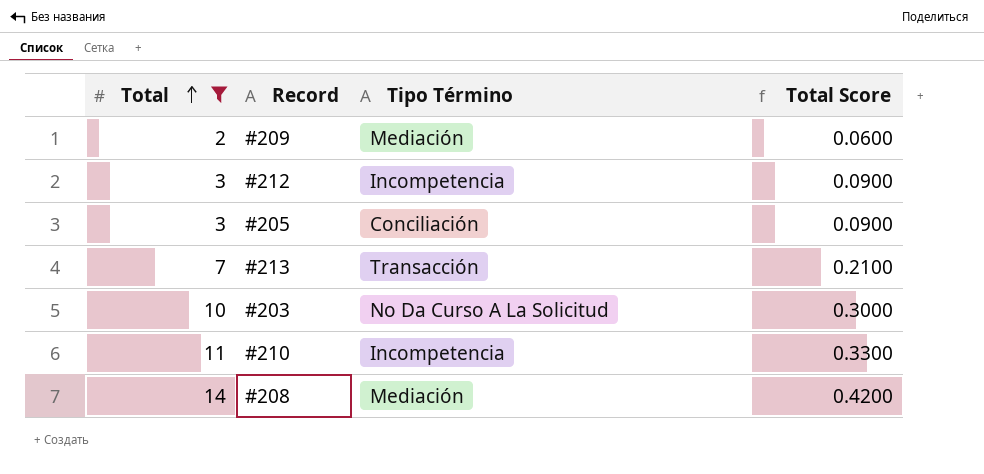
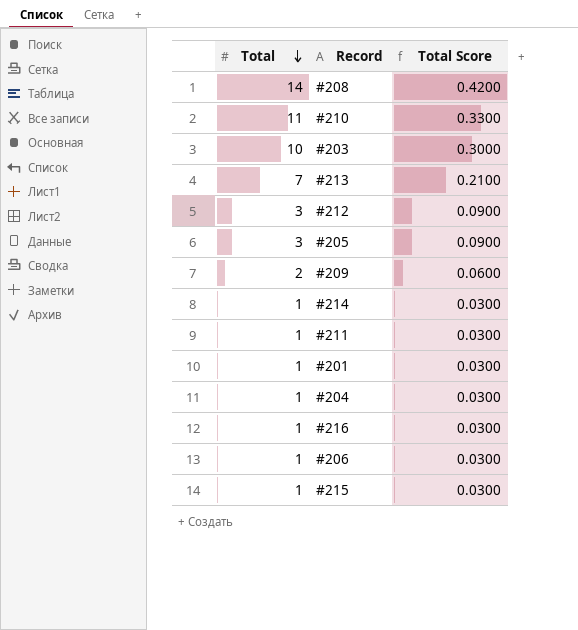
filter: Total != 1 -> none
row order: Total ascending -> Total descending
column Tipo Término | position: 3 -> none

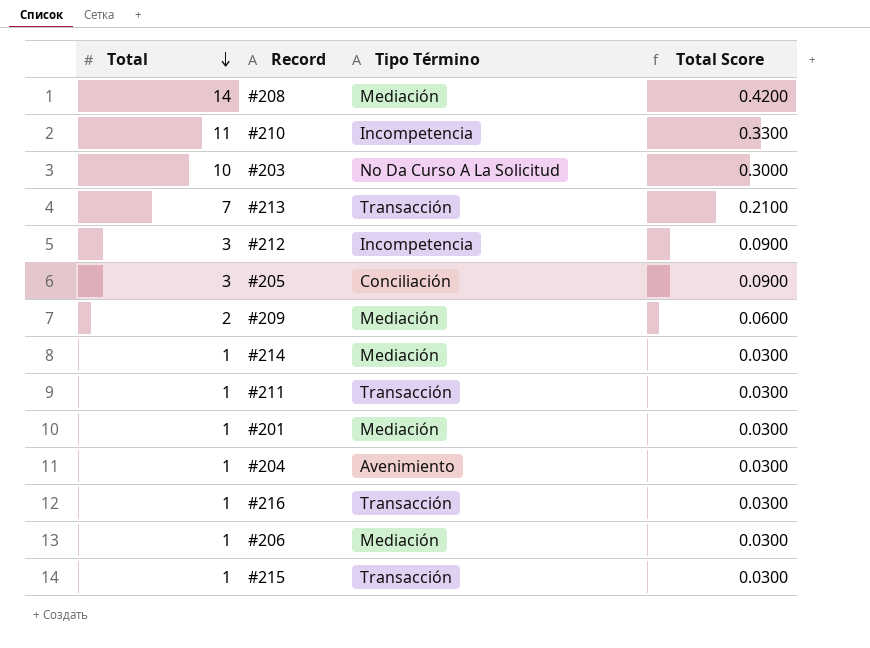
column Tipo Término | position: none -> 3

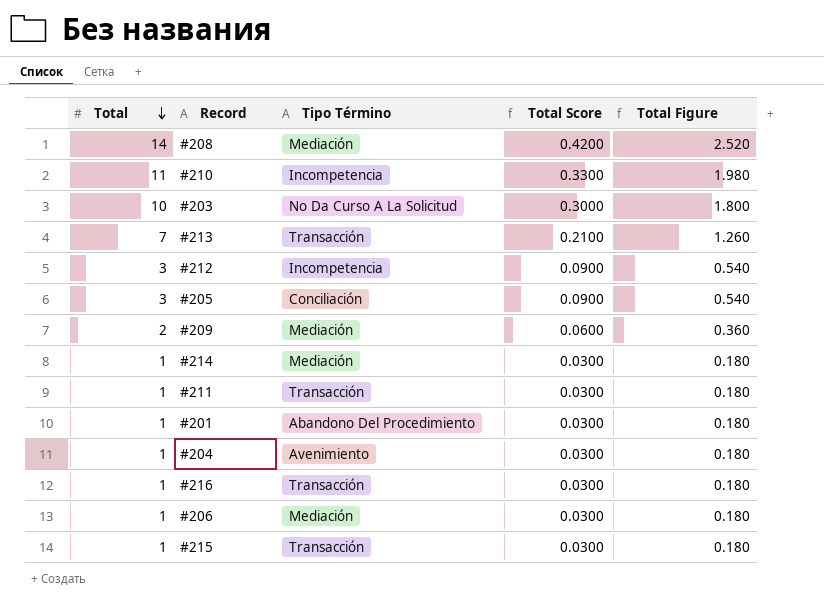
column Total Figure | formula: none -> [Total] * 0.18
#201 | Tipo Término: Mediación -> Abandono Del Procedimiento

